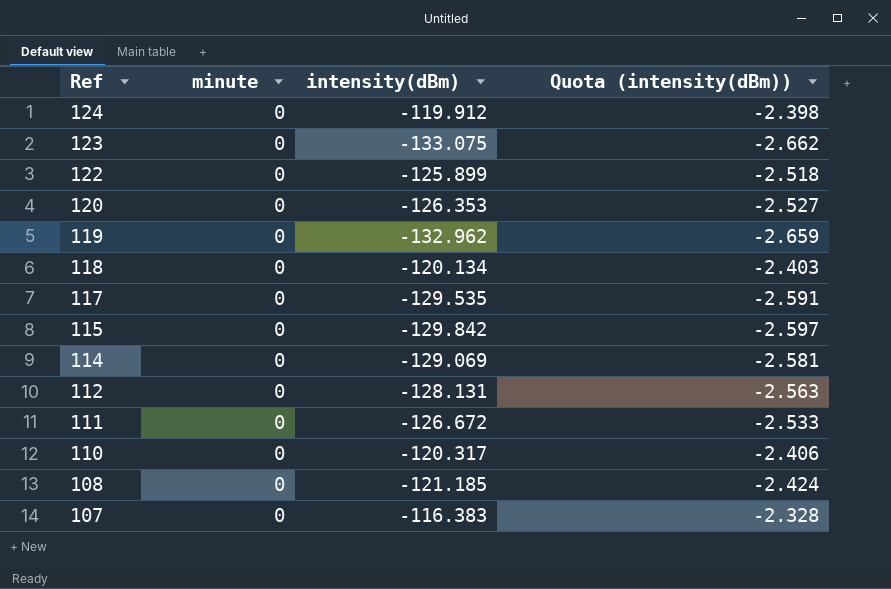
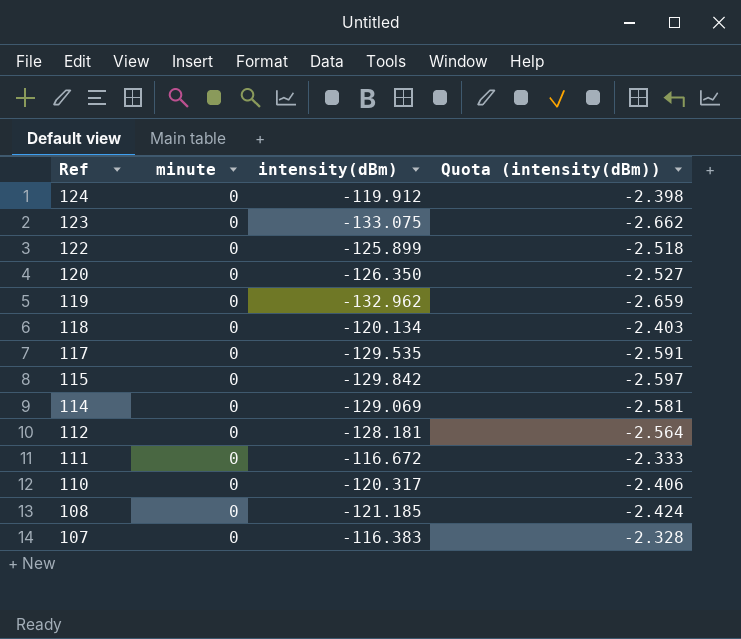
120 | intensity(dBm): -126.353 -> -126.350
112 | intensity(dBm): -128.131 -> -128.181
112 | Quota (intensity(dBm)): -2.563 -> -2.564
111 | intensity(dBm): -126.672 -> -116.672
111 | Quota (intensity(dBm)): -2.533 -> -2.333

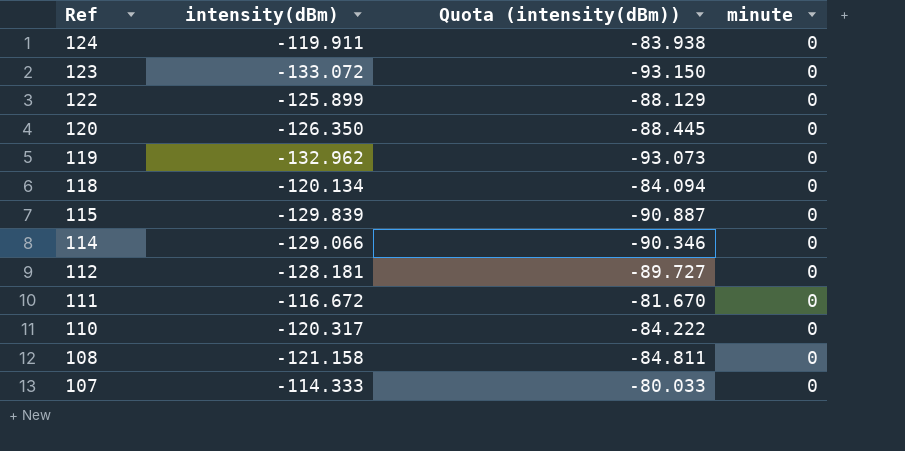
column Quota (intensity(dBm)) | formula: [intensity(dBm)] * 0.02 -> [intensity(dBm)] * 0.7
column minute | position: 2 -> 4
row 117: 0 | -129.535 | -2.591 -> none
124 | intensity(dBm): -119.912 -> -119.911
123 | intensity(dBm): -133.075 -> -133.072
115 | intensity(dBm): -129.842 -> -129.839
114 | intensity(dBm): -129.069 -> -129.066
108 | intensity(dBm): -121.185 -> -121.158
107 | intensity(dBm): -116.383 -> -114.333

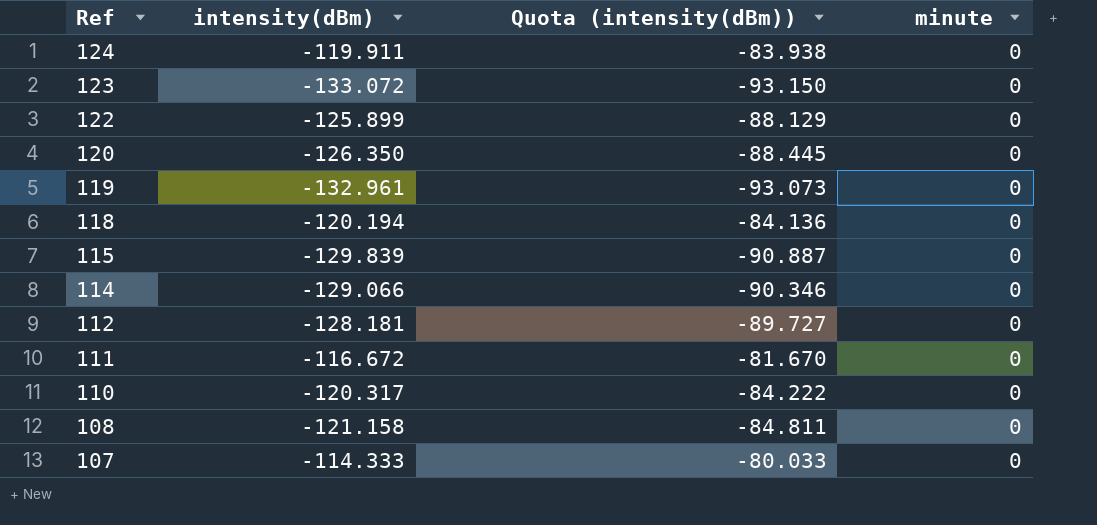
119 | intensity(dBm): -132.962 -> -132.961
118 | intensity(dBm): -120.134 -> -120.194
118 | Quota (intensity(dBm)): -84.094 -> -84.136

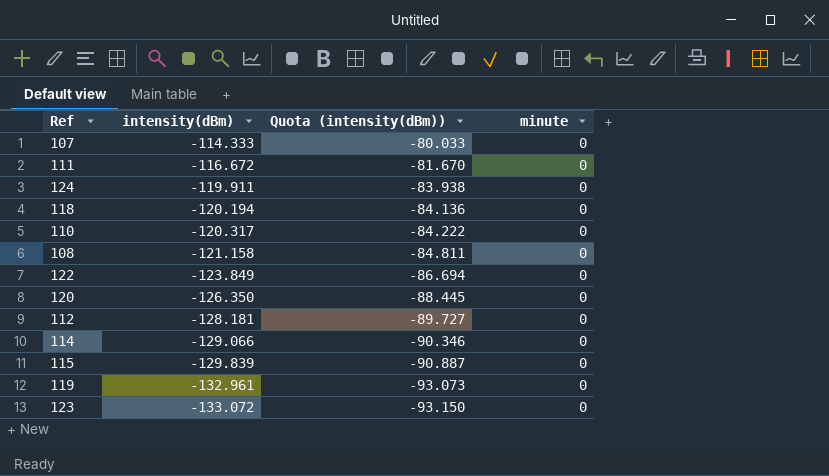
row order: Ref descending -> intensity(dBm) descending
122 | intensity(dBm): -125.899 -> -123.849
122 | Quota (intensity(dBm)): -88.129 -> -86.694

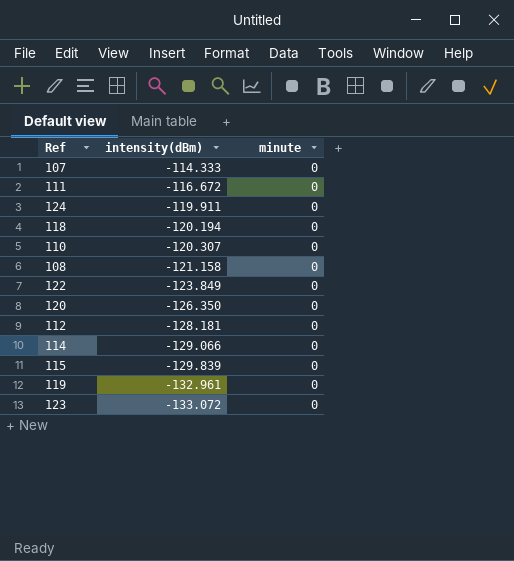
column Quota (intensity(dBm)) | formula: [intensity(dBm)] * 0.7 -> none
110 | intensity(dBm): -120.317 -> -120.307

